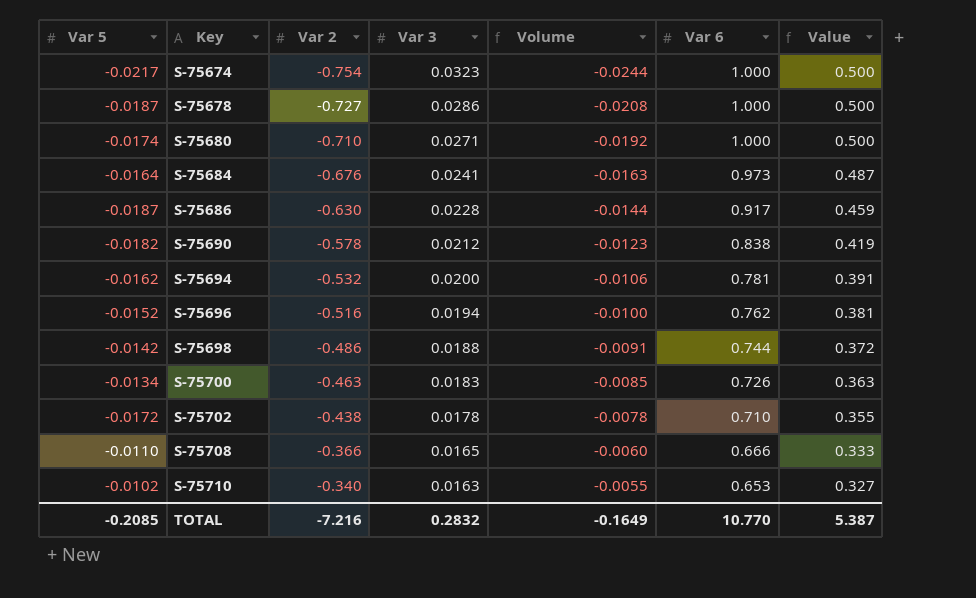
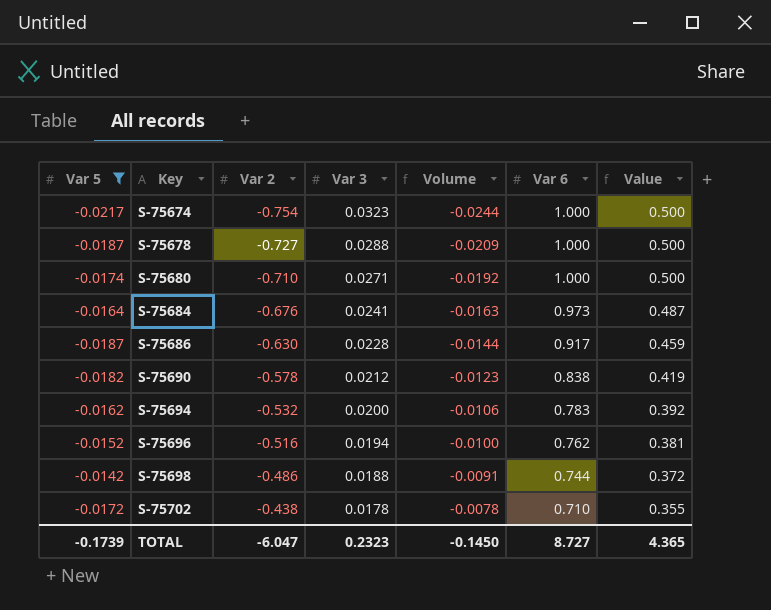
filter: none -> Var 5 <= -0.0142
S-75678 | Var 3: 0.0286 -> 0.0288
S-75678 | Volume: -0.0208 -> -0.0209
S-75694 | Var 6: 0.781 -> 0.783
S-75694 | Value: 0.391 -> 0.392
TOTAL | Var 5: -0.2085 -> -0.1739
TOTAL | Var 2: -7.216 -> -6.047
TOTAL | Var 3: 0.2832 -> 0.2323
TOTAL | Volume: -0.1649 -> -0.1450
TOTAL | Var 6: 10.770 -> 8.727
TOTAL | Value: 5.387 -> 4.365

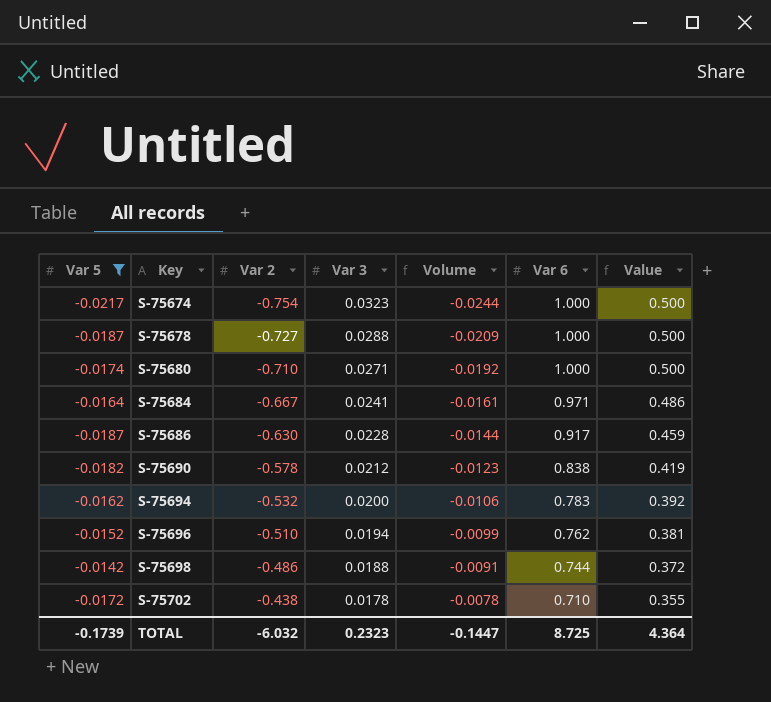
S-75684 | Var 2: -0.676 -> -0.667
S-75684 | Volume: -0.0163 -> -0.0161
S-75684 | Var 6: 0.973 -> 0.971
S-75684 | Value: 0.487 -> 0.486
S-75696 | Var 2: -0.516 -> -0.510
S-75696 | Volume: -0.0100 -> -0.0099
TOTAL | Var 2: -6.047 -> -6.032
TOTAL | Volume: -0.1450 -> -0.1447
TOTAL | Var 6: 8.727 -> 8.725
TOTAL | Value: 4.365 -> 4.364

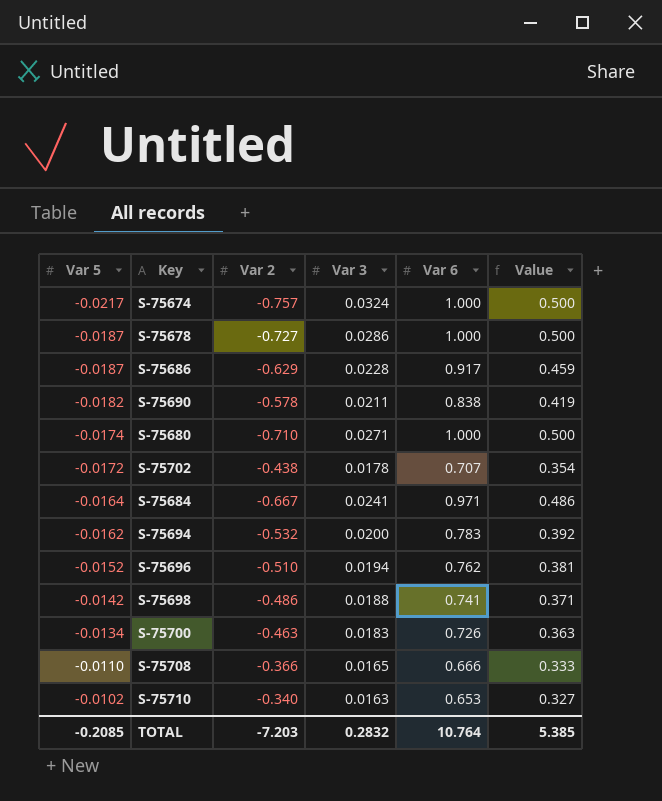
filter: Var 5 <= -0.0142 -> none
row order: Key ascending -> Var 5 ascending
column Volume | formula: [Var 2] * [Var 3] -> none
S-75674 | Var 2: -0.754 -> -0.757
S-75674 | Var 3: 0.0323 -> 0.0324
S-75678 | Var 3: 0.0288 -> 0.0286
S-75686 | Var 2: -0.630 -> -0.629
S-75690 | Var 3: 0.0212 -> 0.0211
S-75702 | Var 6: 0.710 -> 0.707
S-75702 | Value: 0.355 -> 0.354
S-75698 | Var 6: 0.744 -> 0.741
S-75698 | Value: 0.372 -> 0.371
TOTAL | Var 5: -0.1739 -> -0.2085
TOTAL | Var 2: -6.032 -> -7.203
TOTAL | Var 3: 0.2323 -> 0.2832
TOTAL | Var 6: 8.725 -> 10.764
TOTAL | Value: 4.364 -> 5.385

